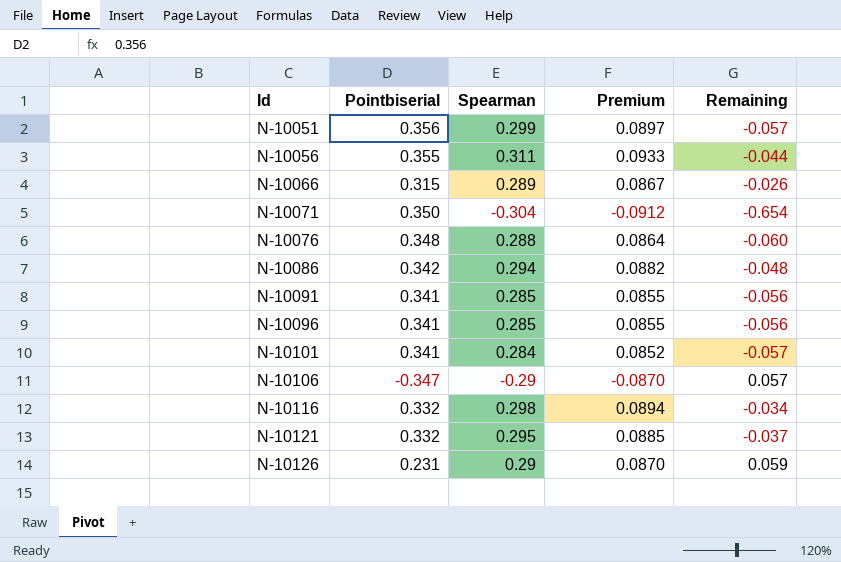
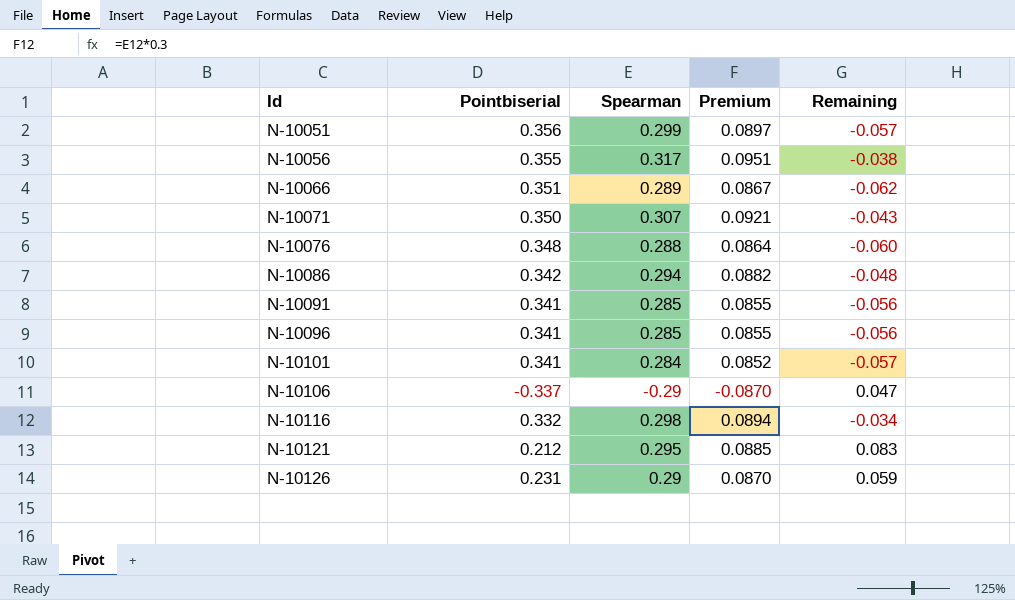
N-10056 | Spearman: 0.311 -> 0.317
N-10056 | Premium: 0.0933 -> 0.0951
N-10056 | Remaining: -0.044 -> -0.038
N-10066 | Pointbiserial: 0.315 -> 0.351
N-10066 | Remaining: -0.026 -> -0.062
N-10071 | Spearman: -0.304 -> 0.307
N-10071 | Premium: -0.0912 -> 0.0921
N-10071 | Remaining: -0.654 -> -0.043
N-10106 | Pointbiserial: -0.347 -> -0.337
N-10106 | Remaining: 0.057 -> 0.047
N-10121 | Pointbiserial: 0.332 -> 0.212
N-10121 | Remaining: -0.037 -> 0.083

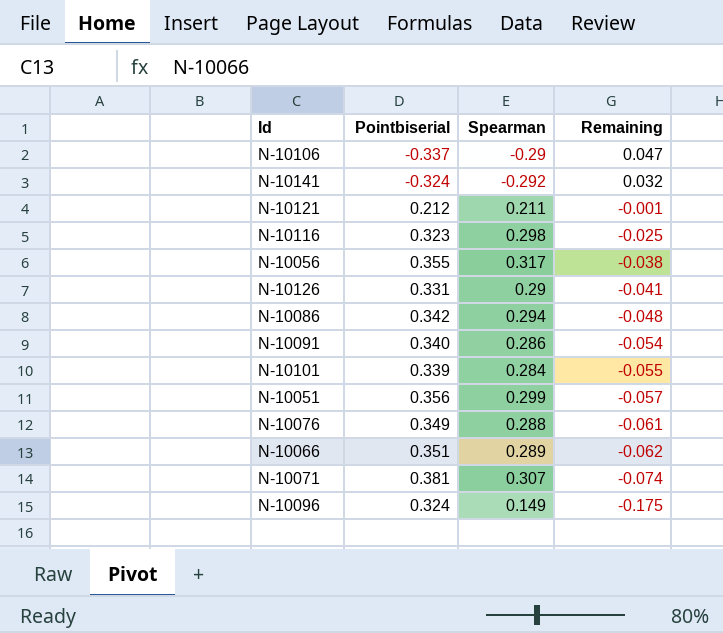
row order: Id ascending -> Remaining descending
column Premium | formula: [Spearman] * 0.3 -> none
row N-10141: none -> -0.324 | -0.292 | 0.032
N-10121 | Spearman: 0.295 -> 0.211
N-10121 | Remaining: 0.083 -> -0.001
N-10116 | Pointbiserial: 0.332 -> 0.323
N-10116 | Remaining: -0.034 -> -0.025
N-10126 | Pointbiserial: 0.231 -> 0.331
N-10126 | Remaining: 0.059 -> -0.041
N-10091 | Pointbiserial: 0.341 -> 0.340
N-10091 | Spearman: 0.285 -> 0.286
N-10091 | Remaining: -0.056 -> -0.054
N-10101 | Pointbiserial: 0.341 -> 0.339
N-10101 | Remaining: -0.057 -> -0.055
N-10076 | Pointbiserial: 0.348 -> 0.349
N-10076 | Remaining: -0.060 -> -0.061
N-10071 | Pointbiserial: 0.350 -> 0.381
N-10071 | Remaining: -0.043 -> -0.074
N-10096 | Pointbiserial: 0.341 -> 0.324
N-10096 | Spearman: 0.285 -> 0.149
N-10096 | Remaining: -0.056 -> -0.175

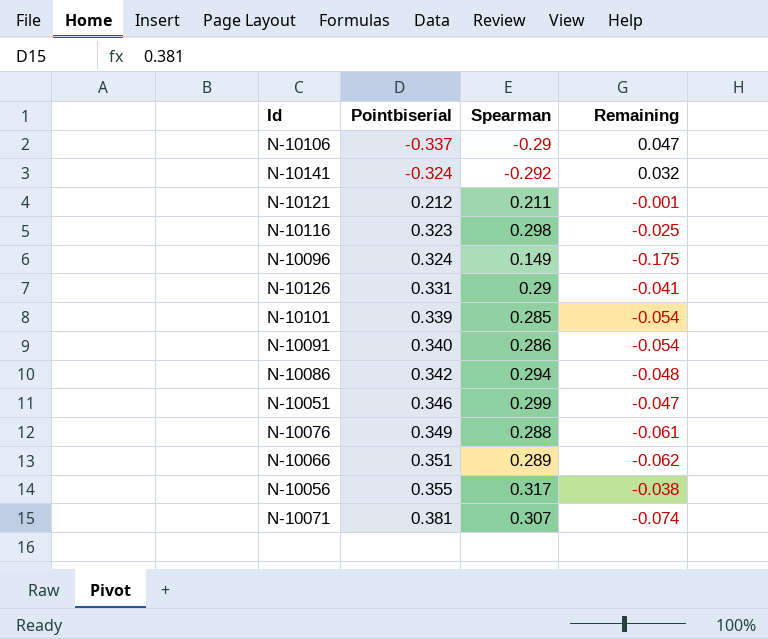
row order: Remaining descending -> Pointbiserial ascending
N-10101 | Spearman: 0.284 -> 0.285
N-10101 | Remaining: -0.055 -> -0.054
N-10051 | Pointbiserial: 0.356 -> 0.346
N-10051 | Remaining: -0.057 -> -0.047

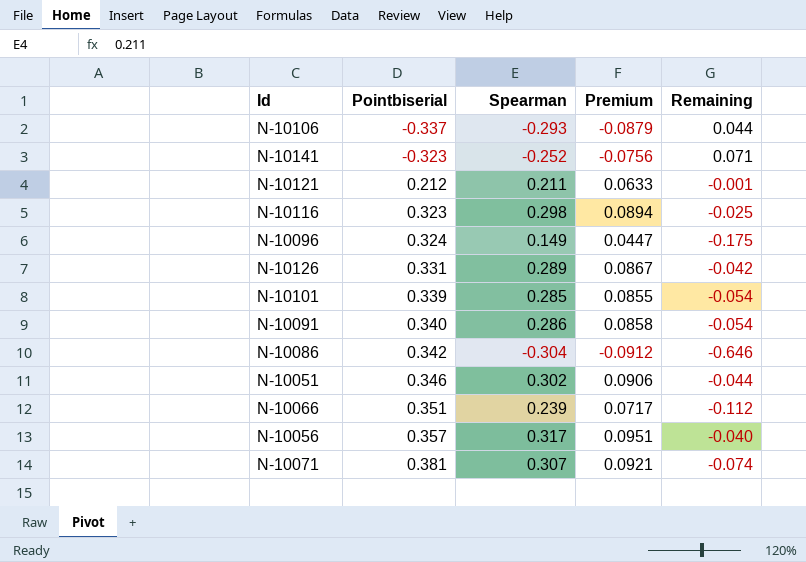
column Premium | formula: none -> [Spearman] * 0.3
row N-10076: 0.349 | 0.288 | -0.061 -> none
N-10106 | Spearman: -0.29 -> -0.293
N-10106 | Remaining: 0.047 -> 0.044
N-10141 | Pointbiserial: -0.324 -> -0.323
N-10141 | Spearman: -0.292 -> -0.252
N-10141 | Remaining: 0.032 -> 0.071
N-10126 | Spearman: 0.29 -> 0.289
N-10126 | Remaining: -0.041 -> -0.042
N-10086 | Spearman: 0.294 -> -0.304
N-10086 | Remaining: -0.048 -> -0.646
N-10051 | Spearman: 0.299 -> 0.302
N-10051 | Remaining: -0.047 -> -0.044
N-10066 | Spearman: 0.289 -> 0.239
N-10066 | Remaining: -0.062 -> -0.112
N-10056 | Pointbiserial: 0.355 -> 0.357
N-10056 | Remaining: -0.038 -> -0.040

